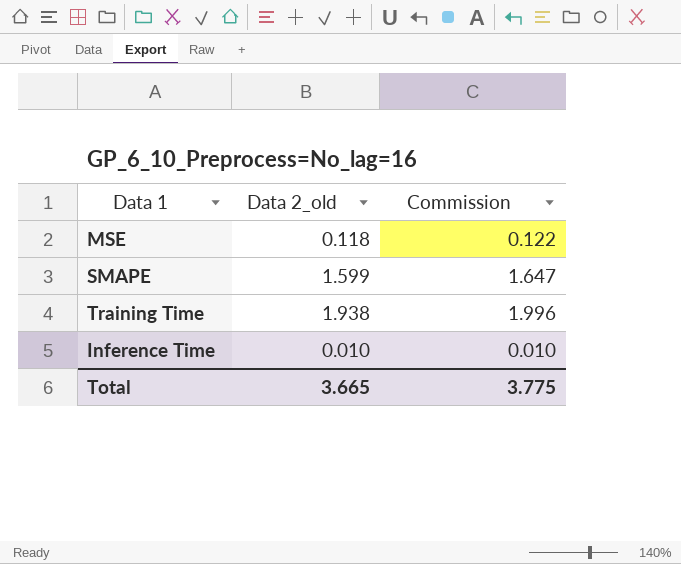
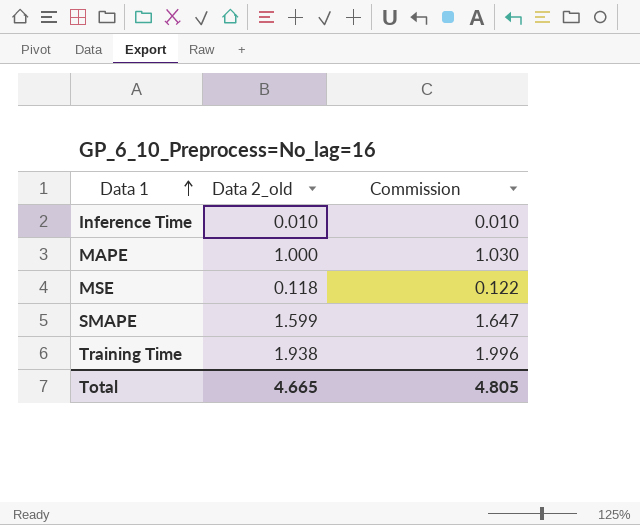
row order: none -> Data 1 ascending
row MAPE: none -> 1.000 | 1.030
Total | Data 2_old: 3.665 -> 4.665
Total | Commission: 3.775 -> 4.805

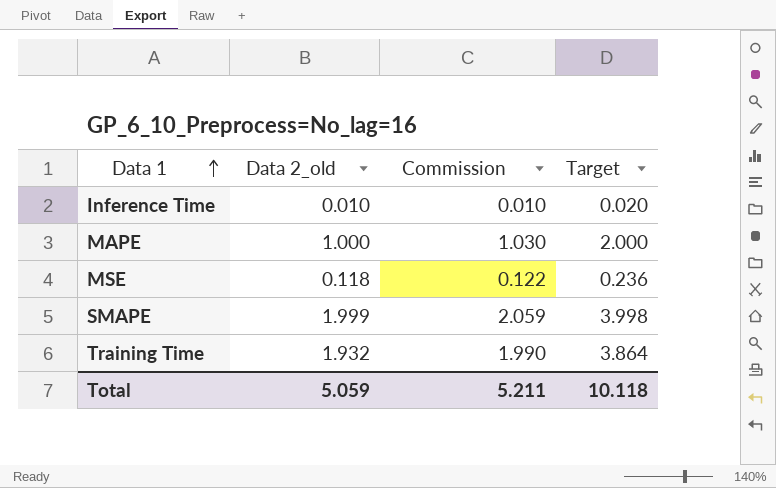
column Target | formula: none -> [Data 2_old] * 2
SMAPE | Data 2_old: 1.599 -> 1.999
SMAPE | Commission: 1.647 -> 2.059
Training Time | Data 2_old: 1.938 -> 1.932
Training Time | Commission: 1.996 -> 1.990
Total | Data 2_old: 4.665 -> 5.059
Total | Commission: 4.805 -> 5.211

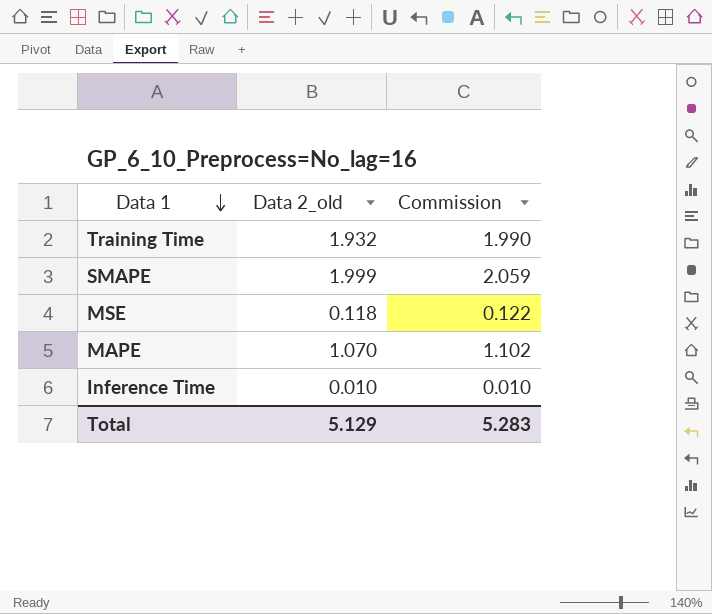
row order: Data 1 ascending -> Data 1 descending
column Target | formula: [Data 2_old] * 2 -> none
MAPE | Data 2_old: 1.000 -> 1.070
MAPE | Commission: 1.030 -> 1.102
Total | Data 2_old: 5.059 -> 5.129
Total | Commission: 5.211 -> 5.283

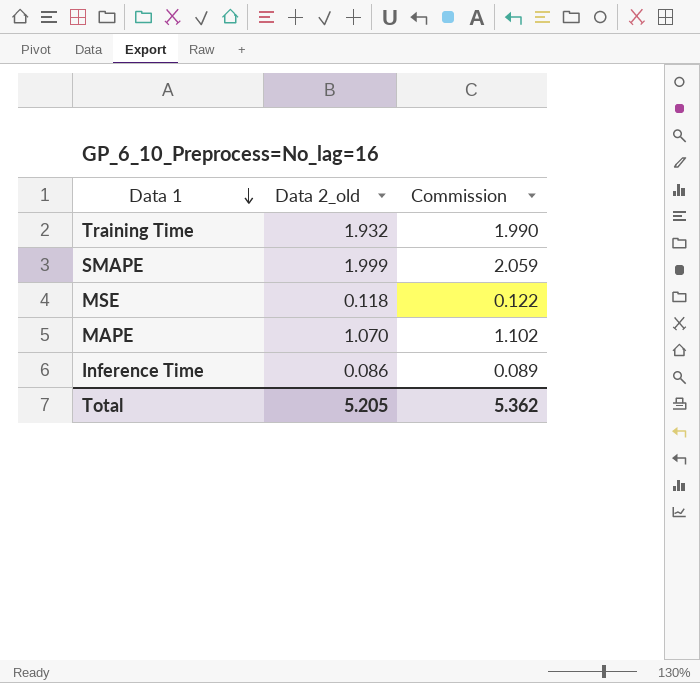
Inference Time | Data 2_old: 0.010 -> 0.086
Inference Time | Commission: 0.010 -> 0.089
Total | Data 2_old: 5.129 -> 5.205
Total | Commission: 5.283 -> 5.362

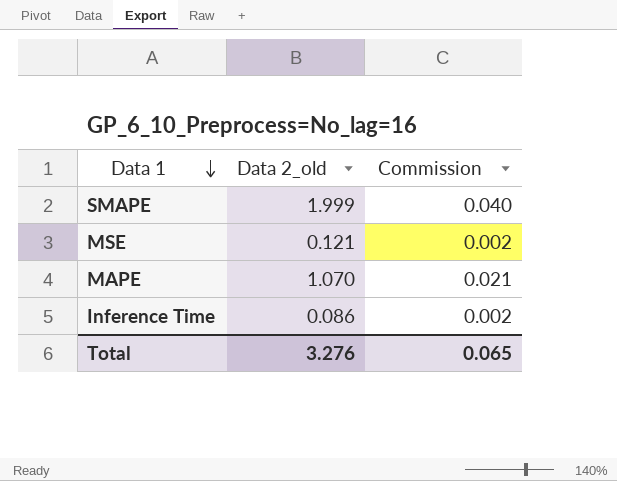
column Commission | formula: [Data 2_old] * 1.03 -> [Data 2_old] * 0.02
row Training Time: 1.932 | 1.990 -> none
MSE | Data 2_old: 0.118 -> 0.121
Total | Data 2_old: 5.205 -> 3.276
Total | Commission: 5.362 -> 0.065

